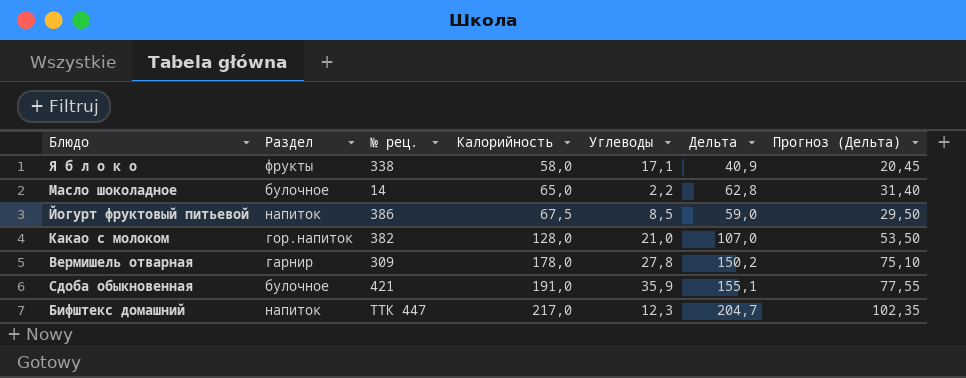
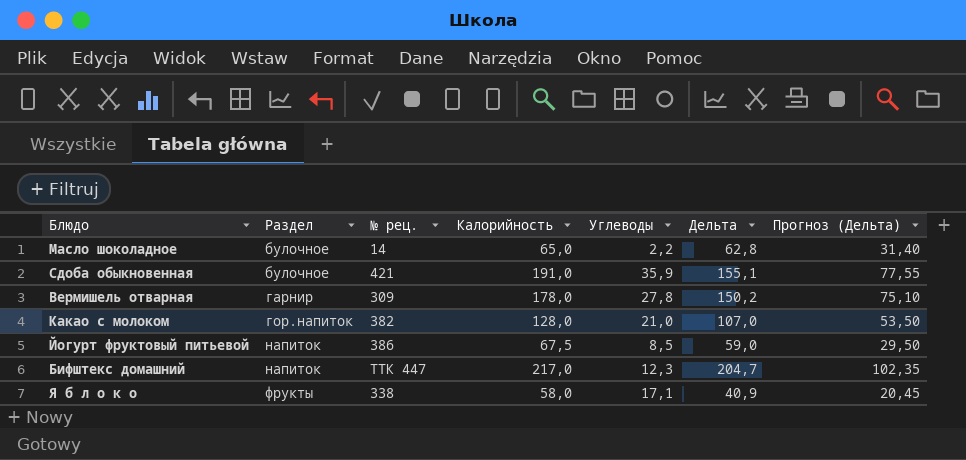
row order: Калорийность ascending -> Раздел ascending

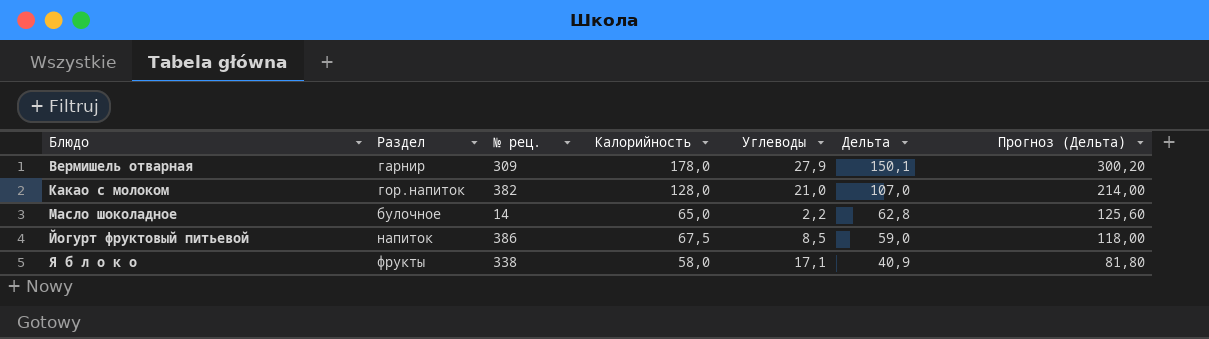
row order: Раздел ascending -> Дельта descending
column Прогноз (Дельта) | formula: [Дельта] * 0,5 -> [Дельта] * 2
row Сдоба обыкновенная: булочное | 421 | 191,0 | 35,9 | 155,1 | 77,55 -> none
row Бифштекс домашний: напиток | ТТК 447 | 217,0 | 12,3 | 204,7 | 102,35 -> none
Вермишель отварная | Углеводы: 27,8 -> 27,9
Вермишель отварная | Дельта: 150,2 -> 150,1

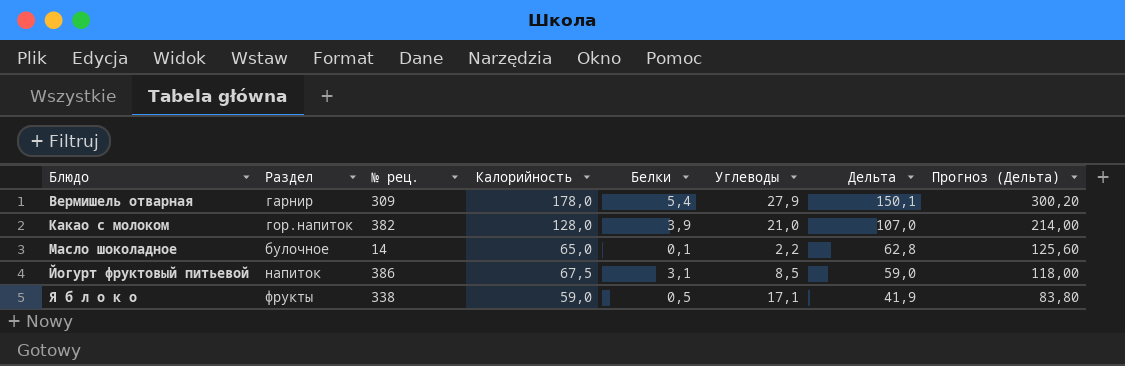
column Белки | position: none -> 5
Я б л о к о | Калорийность: 58,0 -> 59,0
Я б л о к о | Дельта: 40,9 -> 41,9
Я б л о к о | Прогноз (Дельта): 81,80 -> 83,80

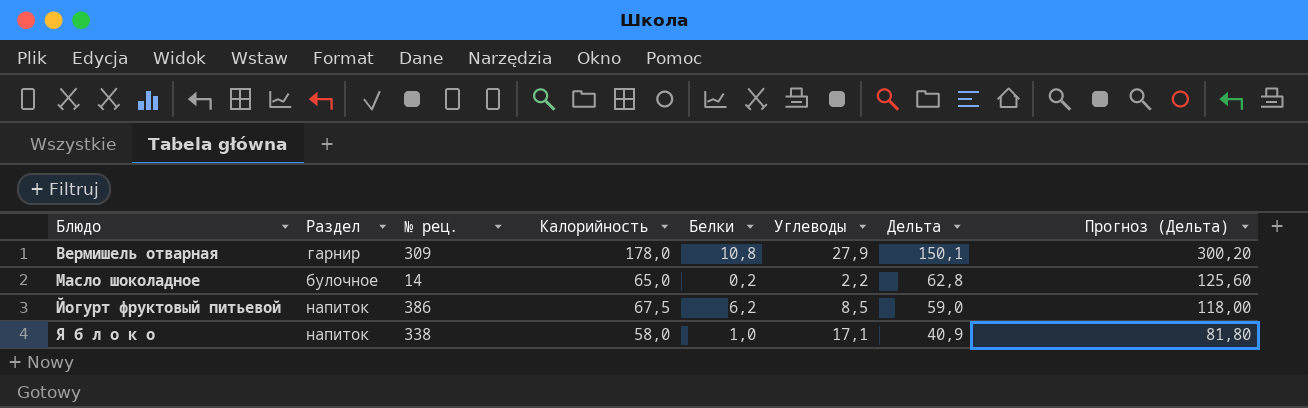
row Какао с молоком: гор.напиток | 382 | 128,0 | 3,9 | 21,0 | 107,0 | 214,00 -> none
Вермишель отварная | Белки: 5,4 -> 10,8
Масло шоколадное | Белки: 0,1 -> 0,2
Йогурт фруктовый питьевой | Белки: 3,1 -> 6,2
Я б л о к о | Раздел: фрукты -> напиток
Я б л о к о | Калорийность: 59,0 -> 58,0
Я б л о к о | Белки: 0,5 -> 1,0
Я б л о к о | Дельта: 41,9 -> 40,9
Я б л о к о | Прогноз (Дельта): 83,80 -> 81,80

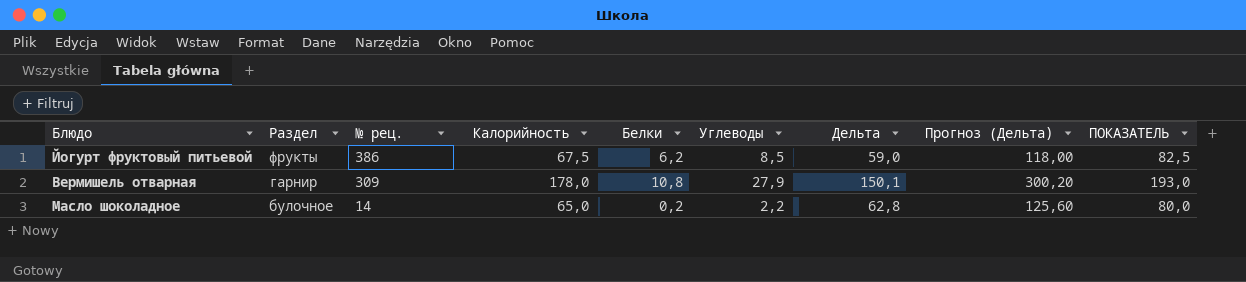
row order: Дельта descending -> Раздел descending
column ПОКАЗАТЕЛЬ | formula: none -> [Калорийность] + 15
row Я б л о к о: напиток | 338 | 58,0 | 1,0 | 17,1 | 40,9 | 81,80 -> none
Йогурт фруктовый питьевой | Раздел: напиток -> фрукты

